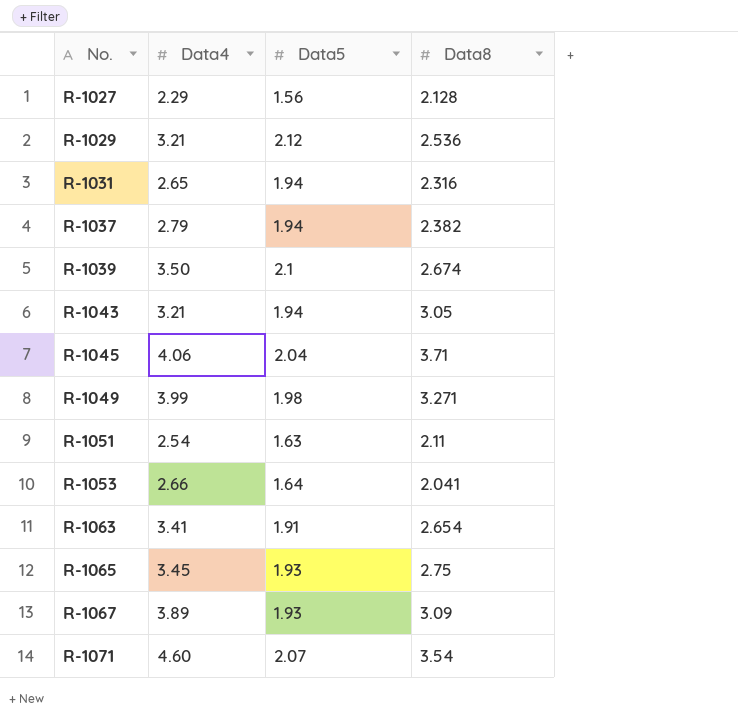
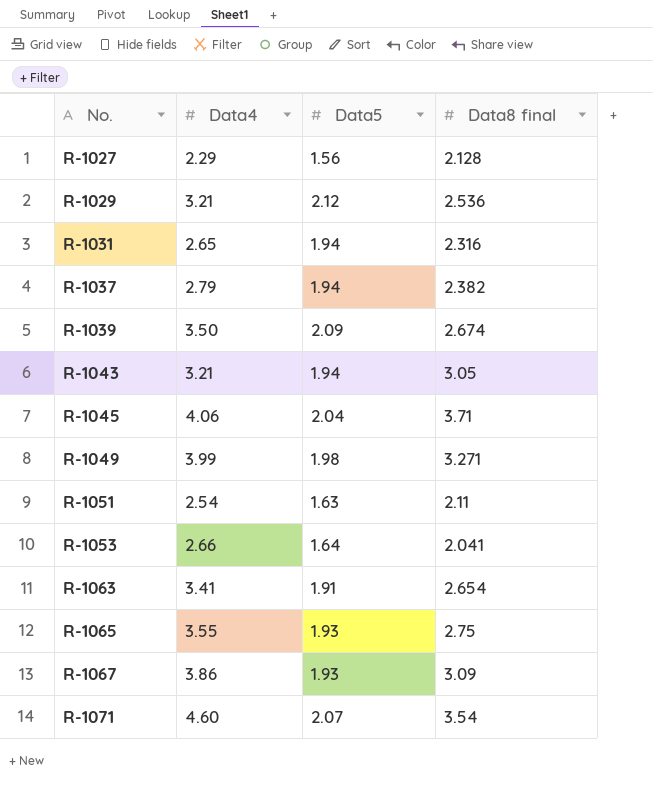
column name: Data8 -> Data8 final
R-1039 | Data5: 2.1 -> 2.09
R-1065 | Data4: 3.45 -> 3.55
R-1067 | Data4: 3.89 -> 3.86

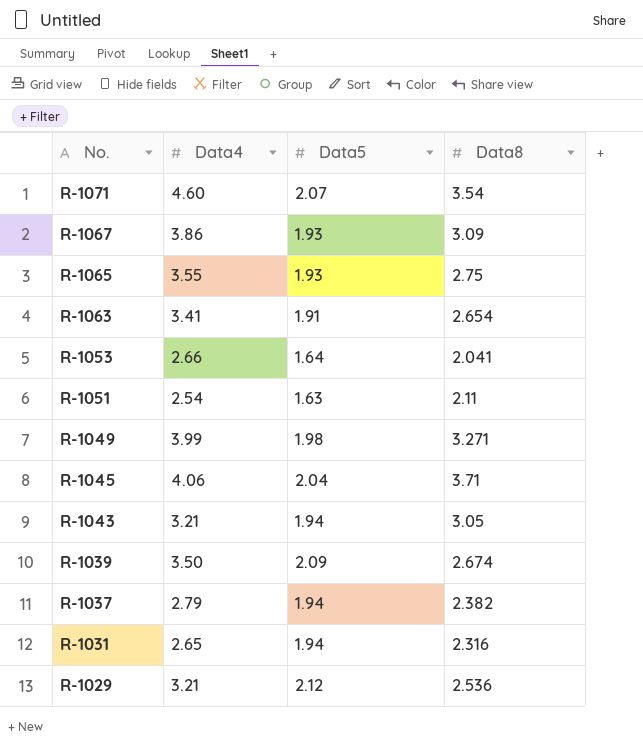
row order: No. ascending -> No. descending
column name: Data8 final -> Data8
row R-1027: 2.29 | 1.56 | 2.128 -> none

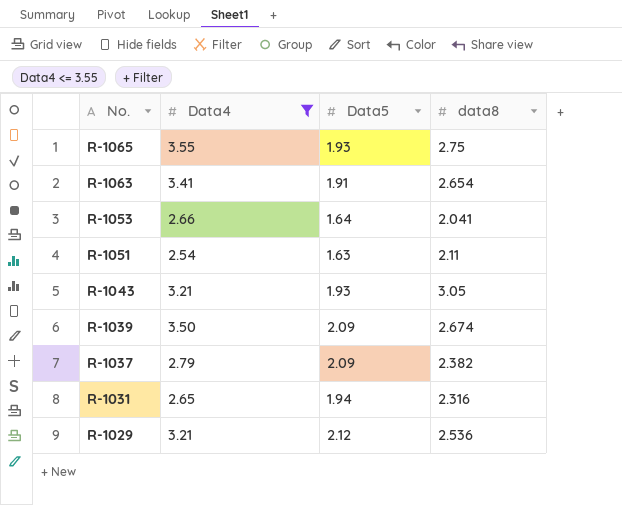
filter: none -> Data4 <= 3.55
column name: Data8 -> data8
R-1043 | Data5: 1.94 -> 1.93
R-1037 | Data5: 1.94 -> 2.09

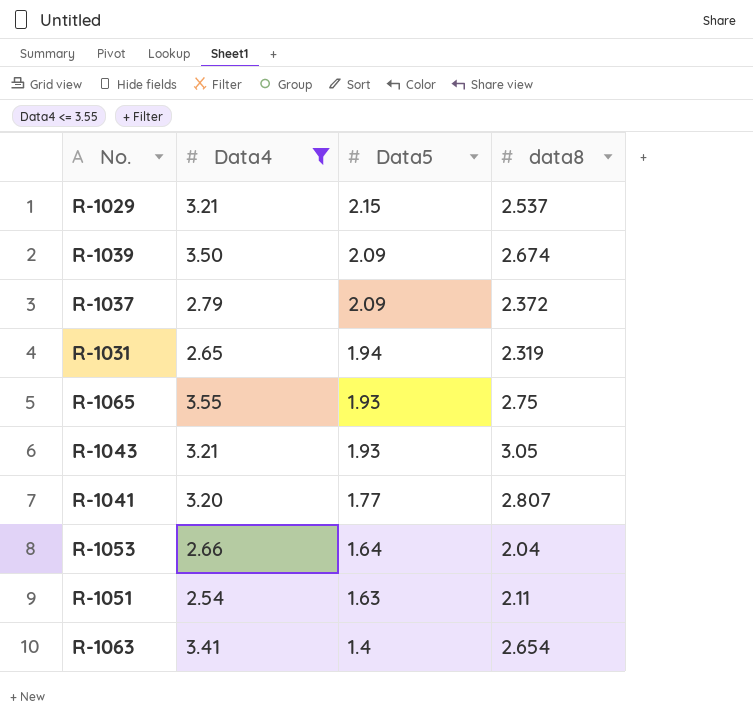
row order: No. descending -> Data5 descending
R-1029 | Data5: 2.12 -> 2.15
R-1029 | data8: 2.536 -> 2.537
R-1037 | data8: 2.382 -> 2.372
R-1031 | data8: 2.316 -> 2.319
row R-1041: none -> 3.20 | 1.77 | 2.807
R-1053 | data8: 2.041 -> 2.04
R-1063 | Data5: 1.91 -> 1.4

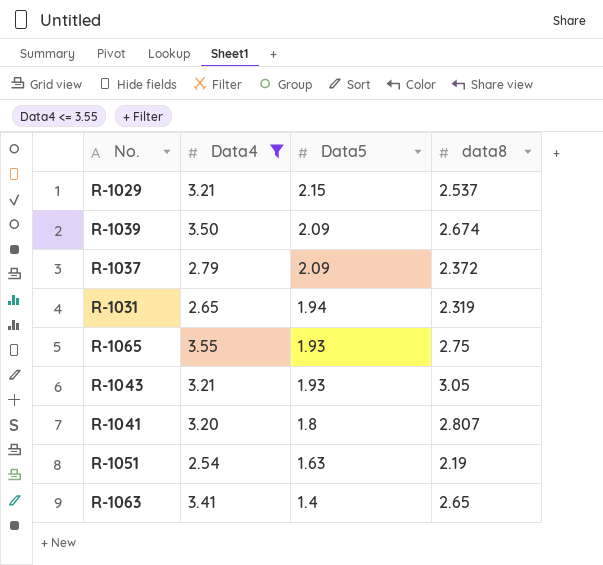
row R-1053: 2.66 | 1.64 | 2.04 -> none
R-1041 | Data5: 1.77 -> 1.8
R-1051 | data8: 2.11 -> 2.19
R-1063 | data8: 2.654 -> 2.65

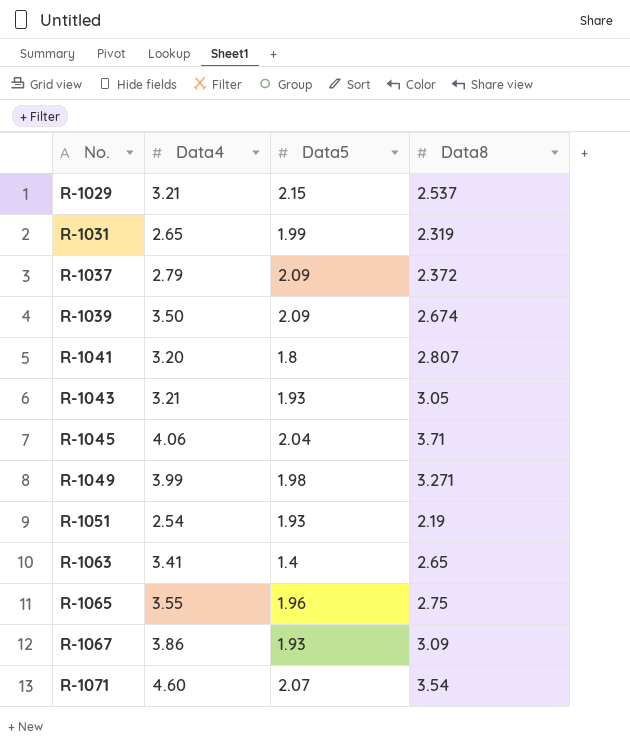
filter: Data4 <= 3.55 -> none
row order: Data5 descending -> No. ascending
column name: data8 -> Data8
R-1031 | Data5: 1.94 -> 1.99
R-1051 | Data5: 1.63 -> 1.93
R-1065 | Data5: 1.93 -> 1.96

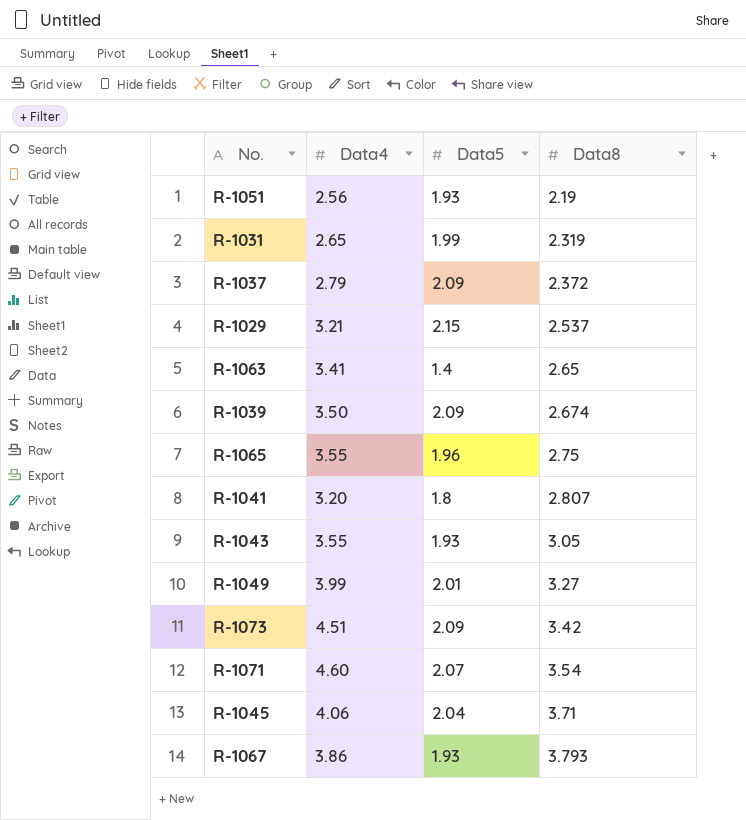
row order: No. ascending -> Data8 ascending
R-1051 | Data4: 2.54 -> 2.56
R-1043 | Data4: 3.21 -> 3.55
R-1049 | Data5: 1.98 -> 2.01
R-1049 | Data8: 3.271 -> 3.27
row R-1073: none -> 4.51 | 2.09 | 3.42
R-1067 | Data8: 3.09 -> 3.793

